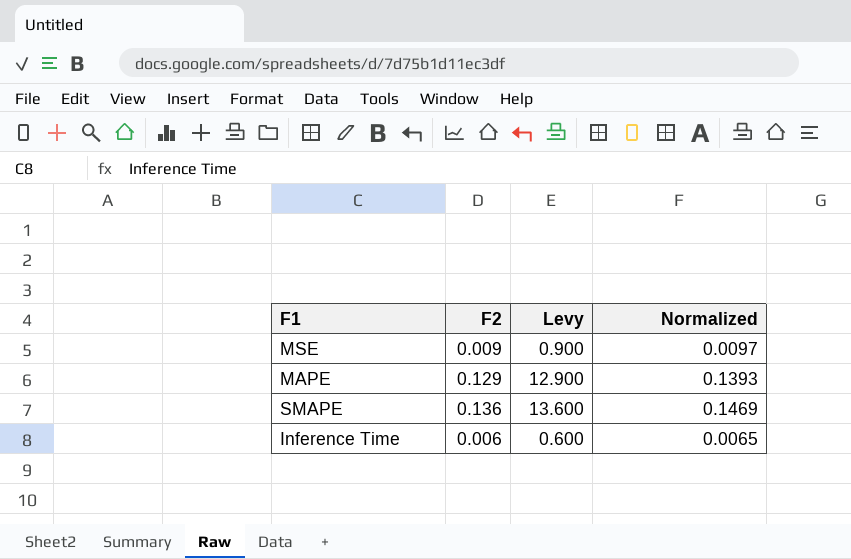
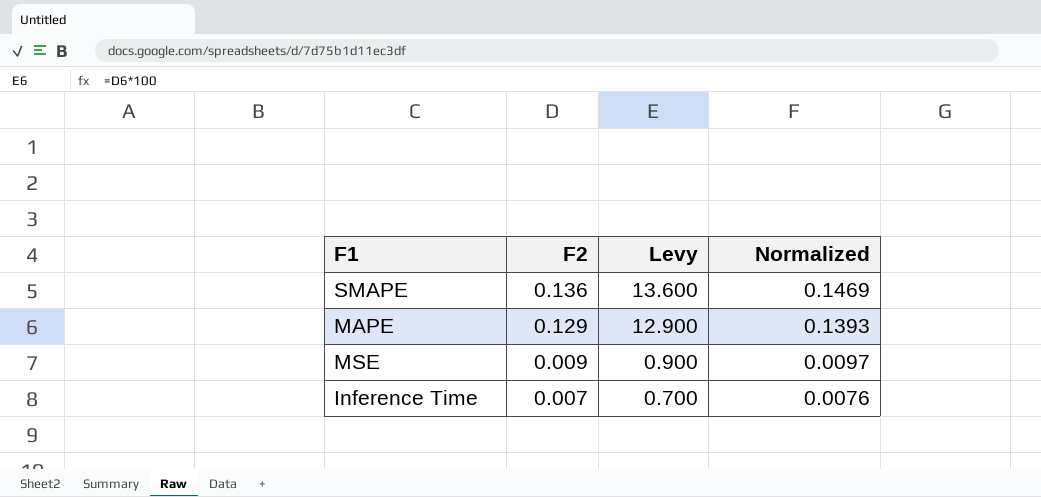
row order: none -> F2 descending
Inference Time | F2: 0.006 -> 0.007
Inference Time | Levy: 0.600 -> 0.700
Inference Time | Normalized: 0.0065 -> 0.0076

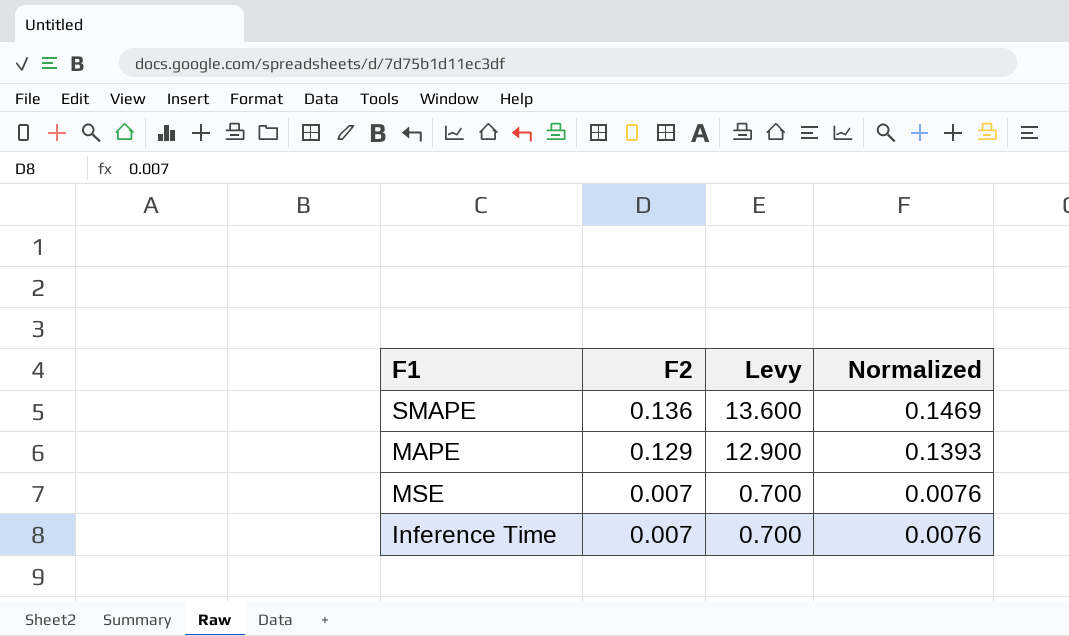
MSE | F2: 0.009 -> 0.007
MSE | Levy: 0.900 -> 0.700
MSE | Normalized: 0.0097 -> 0.0076

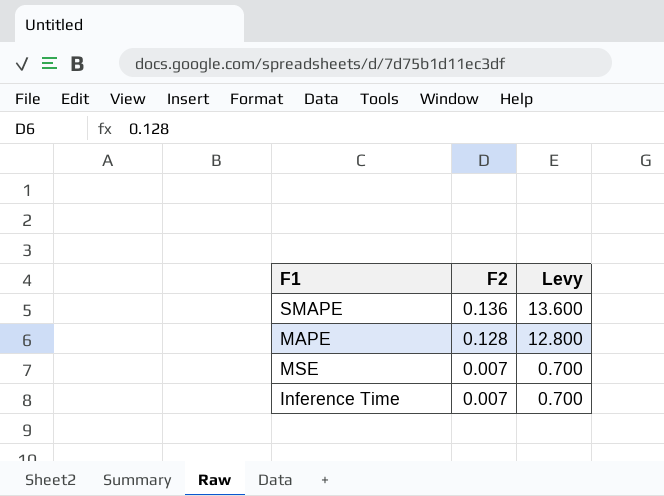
column Normalized | formula: [F2] * 1.08 -> none
MAPE | F2: 0.129 -> 0.128
MAPE | Levy: 12.900 -> 12.800

